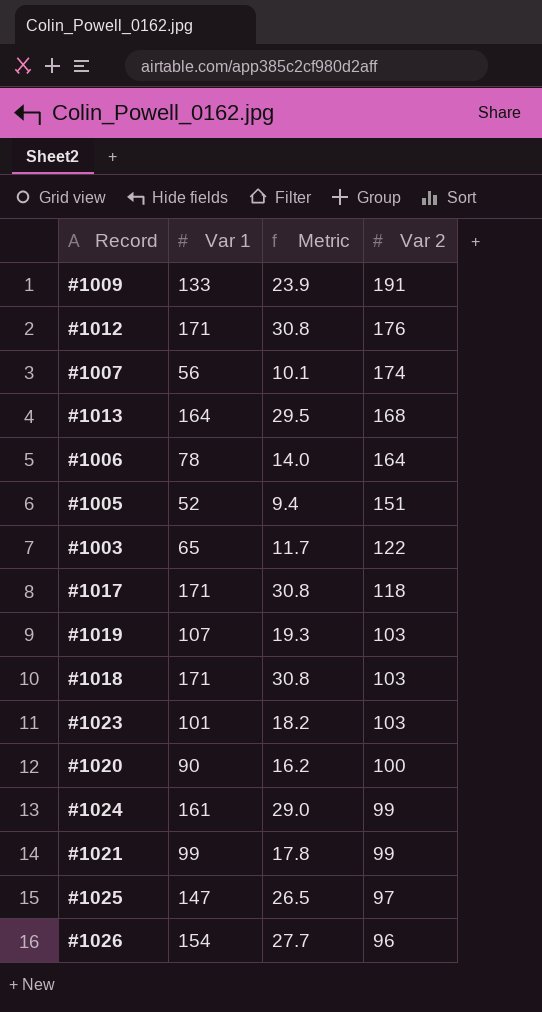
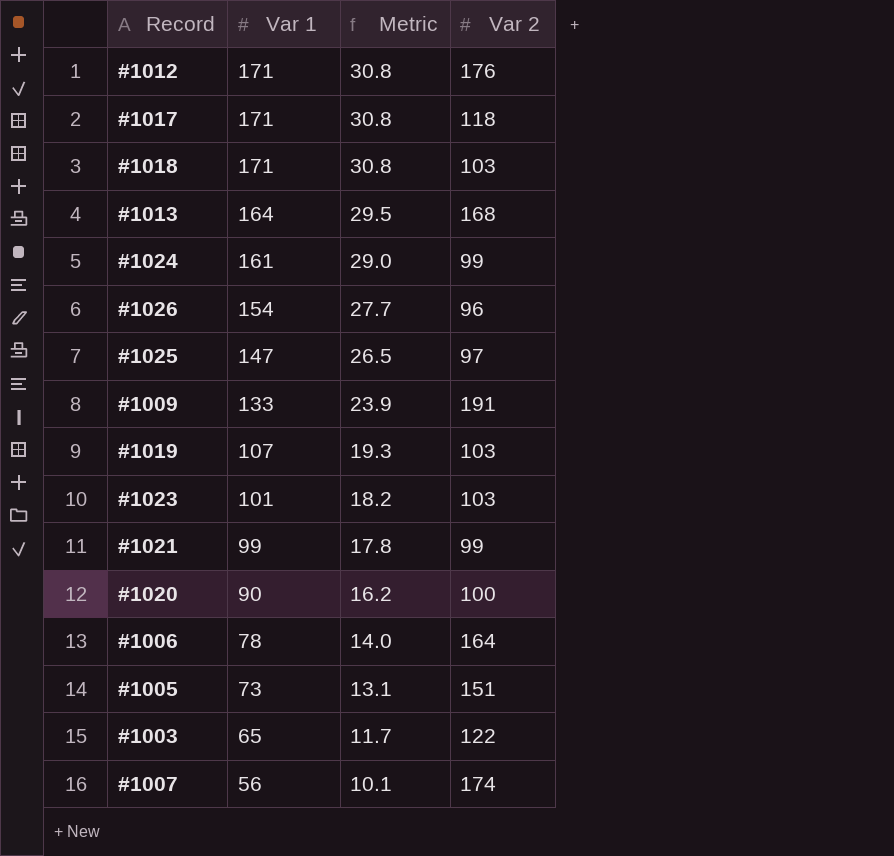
row order: Var 2 descending -> Var 1 descending
#1005 | Var 1: 52 -> 73
#1005 | Metric: 9.4 -> 13.1

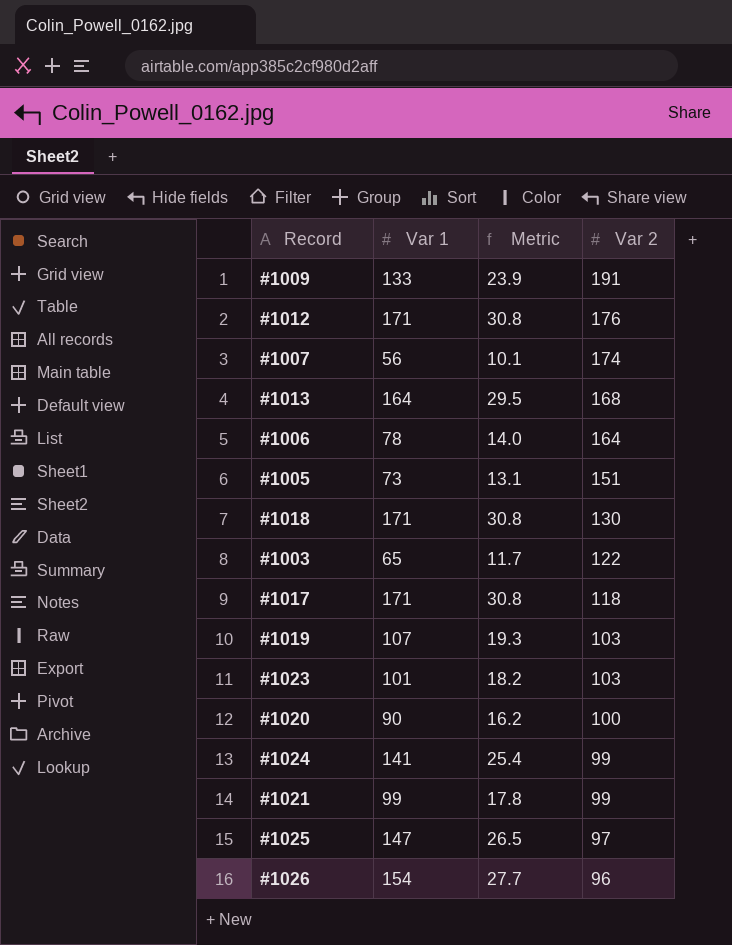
row order: Var 1 descending -> Var 2 descending
#1018 | Var 2: 103 -> 130
#1024 | Var 1: 161 -> 141
#1024 | Metric: 29.0 -> 25.4

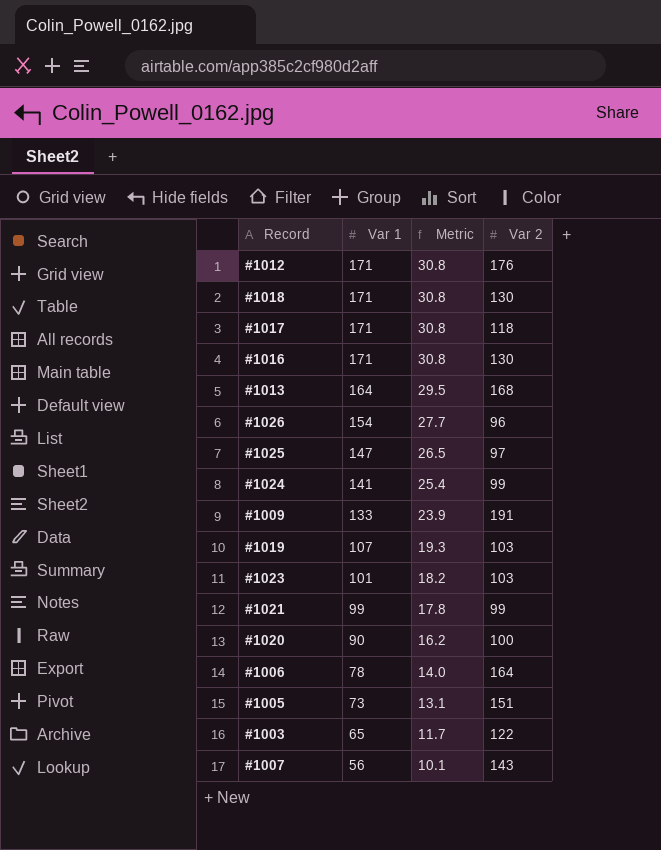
row order: Var 2 descending -> Var 1 descending
row #1016: none -> 171 | 30.8 | 130
#1007 | Var 2: 174 -> 143

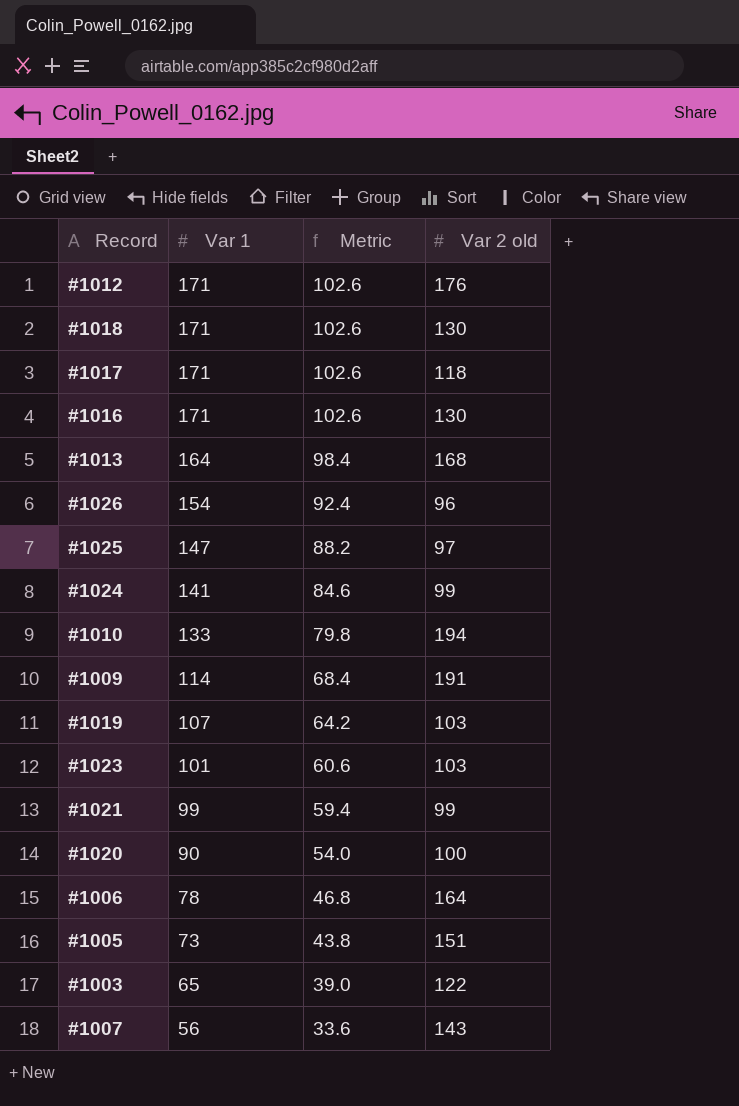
column Metric | formula: [Var 1] * 0.18 -> [Var 1] * 0.6
column name: Var 2 -> Var 2 old
row #1010: none -> 133 | 79.8 | 194
#1009 | Var 1: 133 -> 114

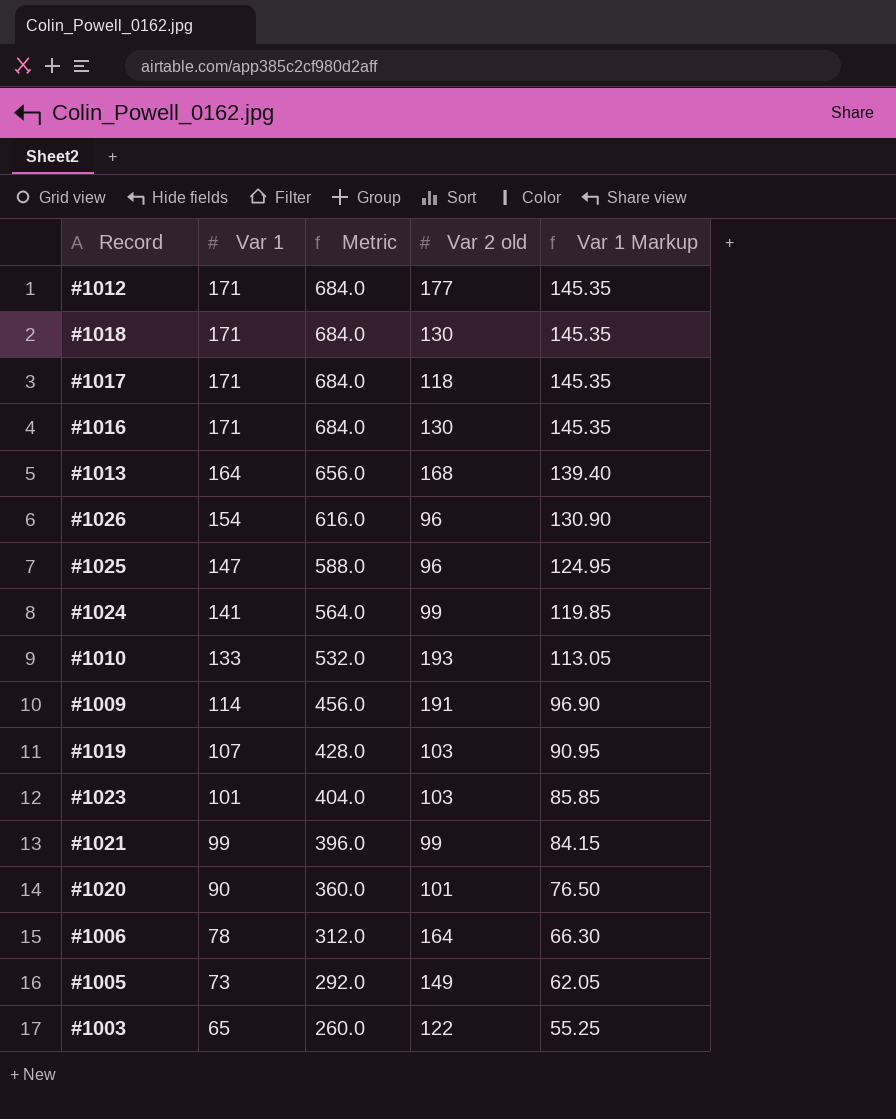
column Metric | formula: [Var 1] * 0.6 -> [Var 1] * 4
column Var 1 Markup | formula: none -> [Var 1] * 0.85
row #1007: 56 | 33.6 | 143 -> none
#1012 | Var 2 old: 176 -> 177
#1025 | Var 2 old: 97 -> 96
#1010 | Var 2 old: 194 -> 193
#1020 | Var 2 old: 100 -> 101
#1005 | Var 2 old: 151 -> 149

